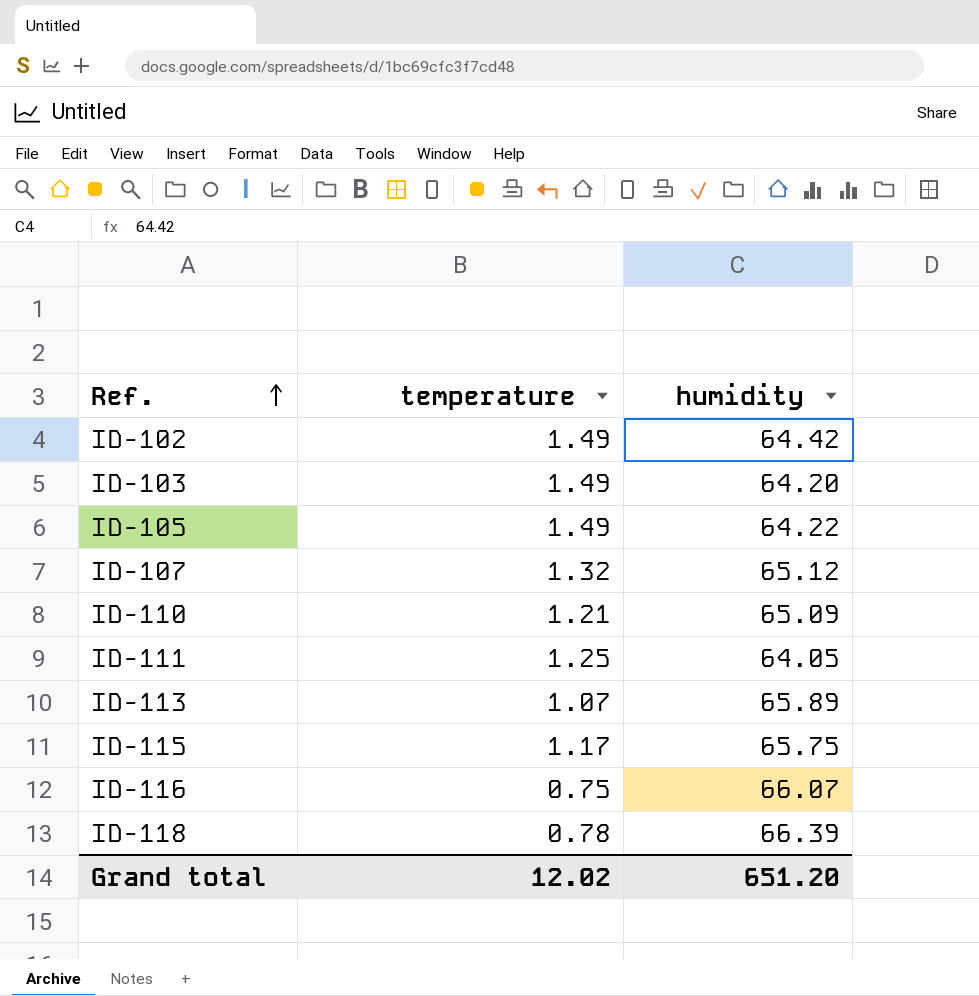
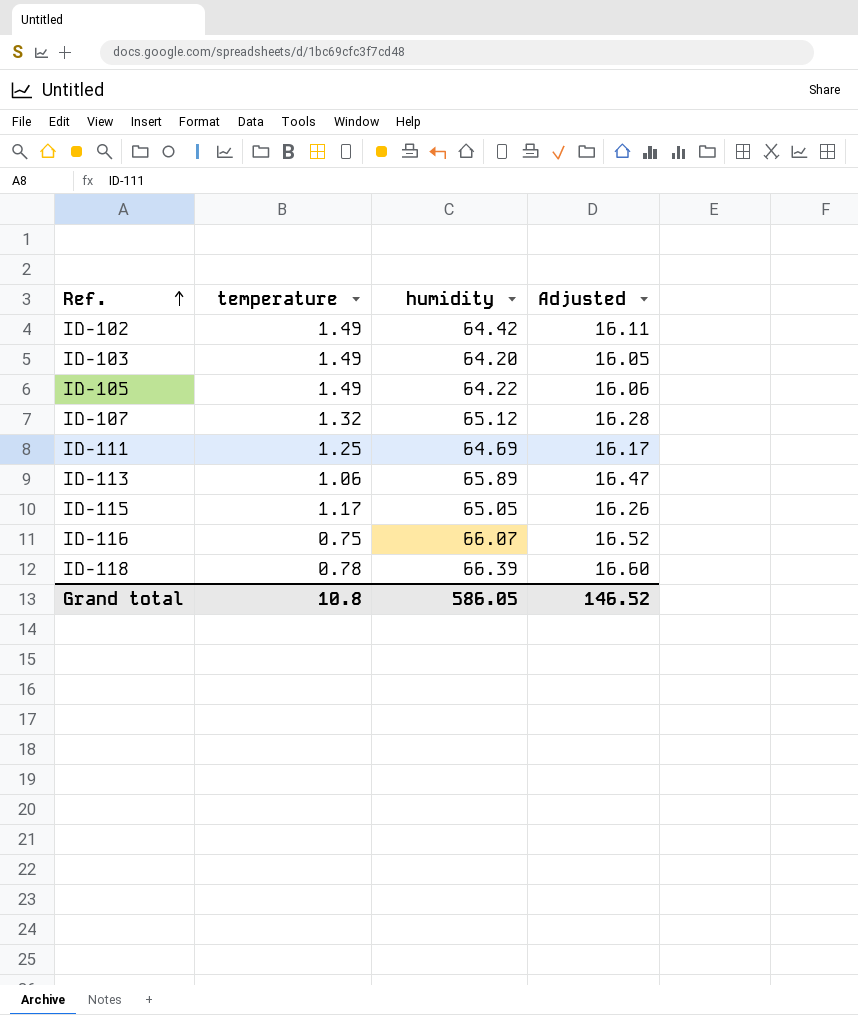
column Adjusted | formula: none -> [humidity] * 0.25
row ID-110: 1.21 | 65.09 -> none
ID-111 | humidity: 64.05 -> 64.69
ID-113 | temperature: 1.07 -> 1.06
ID-115 | humidity: 65.75 -> 65.05
Grand total | temperature: 12.02 -> 10.8
Grand total | humidity: 651.20 -> 586.05

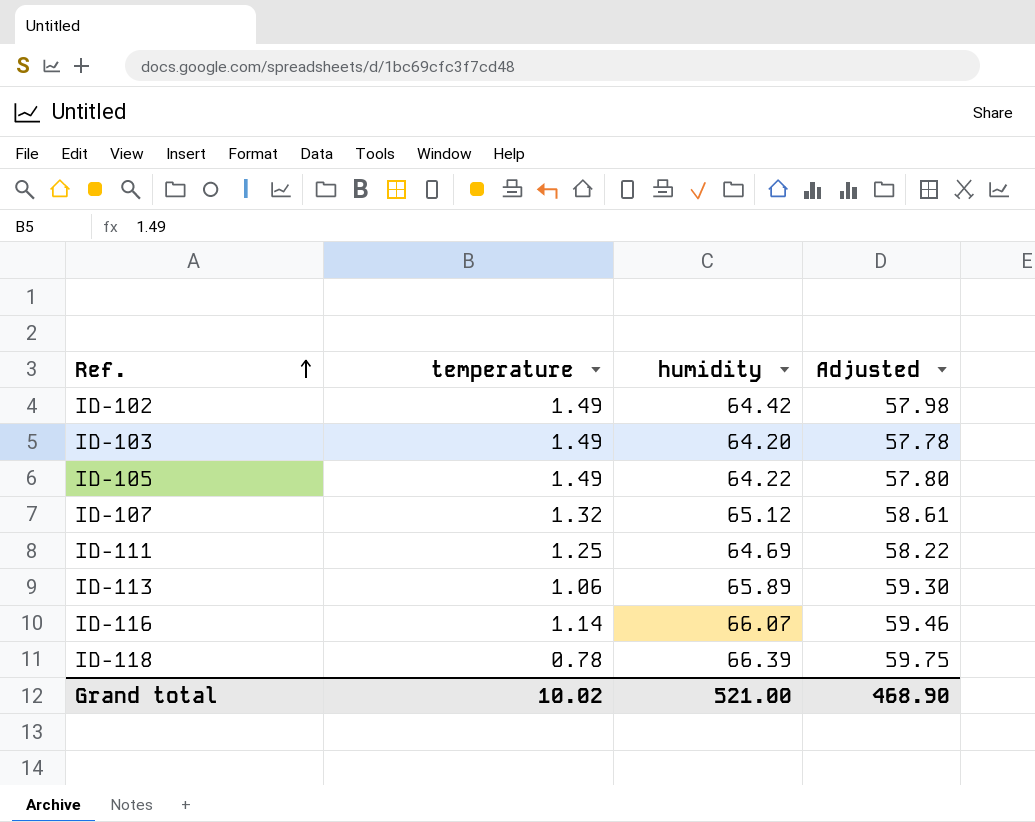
column Adjusted | formula: [humidity] * 0.25 -> [humidity] * 0.9
row ID-115: 1.17 | 65.05 | 16.26 -> none
ID-116 | temperature: 0.75 -> 1.14
Grand total | temperature: 10.8 -> 10.02
Grand total | humidity: 586.05 -> 521.00
Grand total | Adjusted: 146.52 -> 468.90

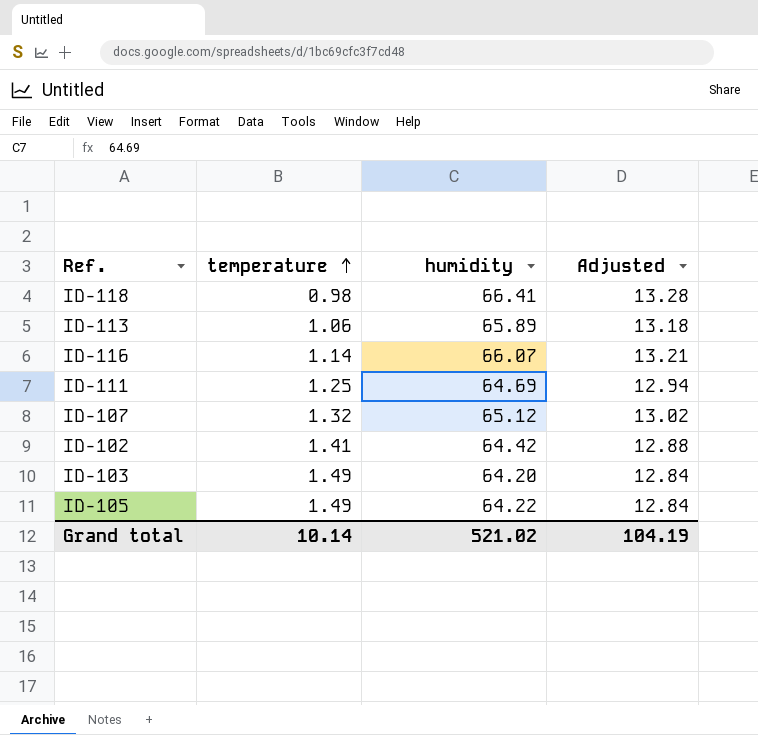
row order: Ref. ascending -> temperature ascending
column Adjusted | formula: [humidity] * 0.9 -> [humidity] * 0.2
ID-118 | temperature: 0.78 -> 0.98
ID-118 | humidity: 66.39 -> 66.41
ID-102 | temperature: 1.49 -> 1.41
Grand total | temperature: 10.02 -> 10.14
Grand total | humidity: 521.00 -> 521.02
Grand total | Adjusted: 468.90 -> 104.19

